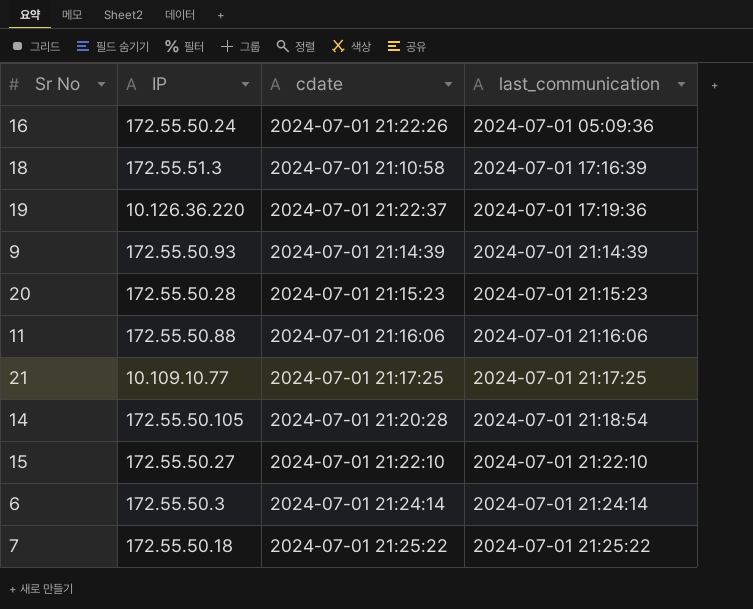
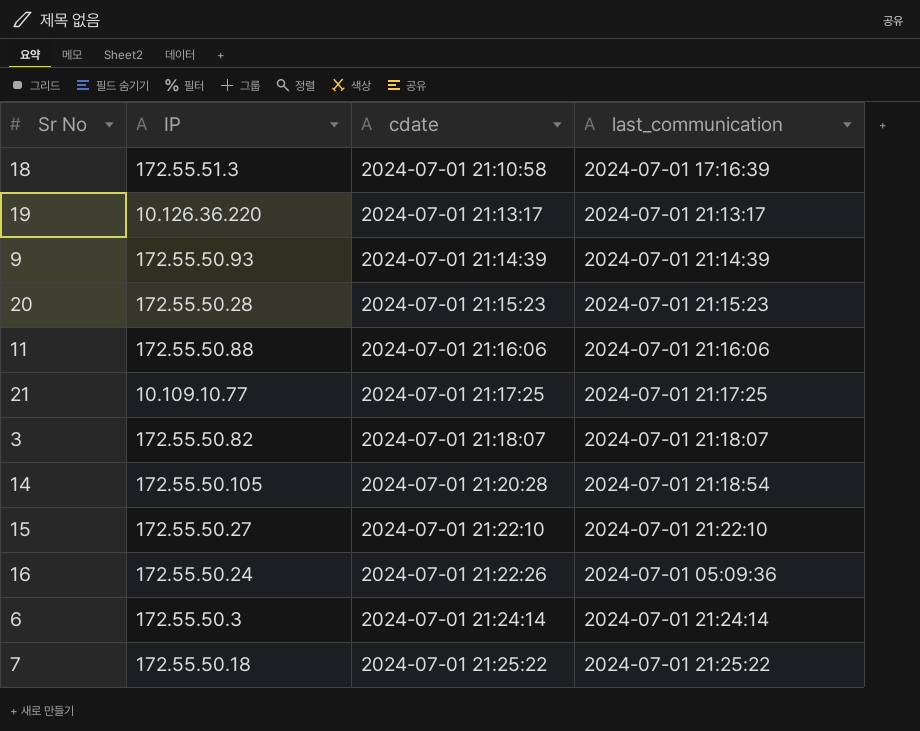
row order: last_communication ascending -> cdate ascending
19 | cdate: 2024-07-01 21:22:37 -> 2024-07-01 21:13:17
19 | last_communication: 2024-07-01 17:19:36 -> 2024-07-01 21:13:17
row 3: none -> 172.55.50.82 | 2024-07-01 21:18:07 | 2024-07-01 21:18:07

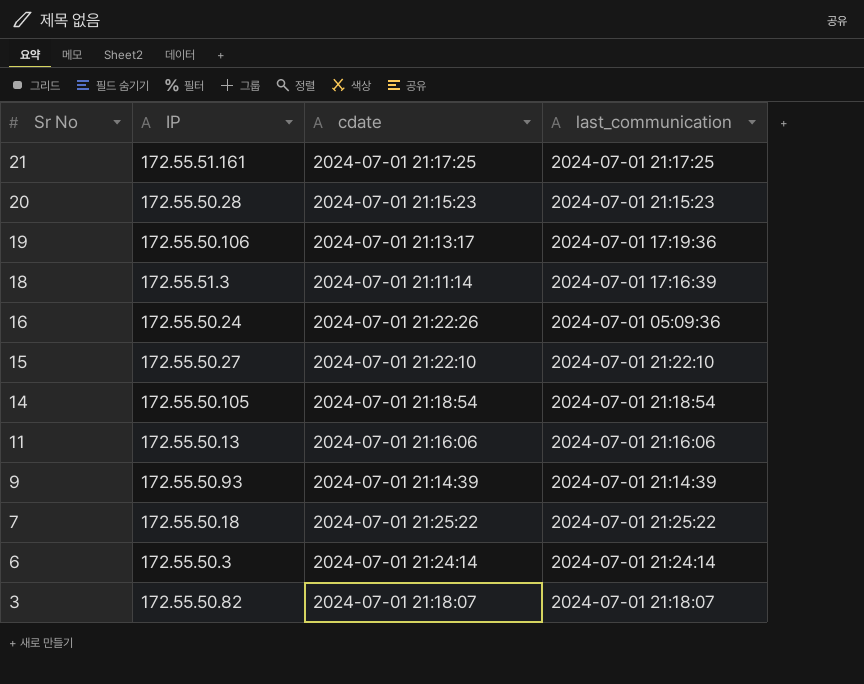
row order: cdate ascending -> Sr No descending
21 | IP: 10.109.10.77 -> 172.55.51.161
19 | IP: 10.126.36.220 -> 172.55.50.106
19 | last_communication: 2024-07-01 21:13:17 -> 2024-07-01 17:19:36
18 | cdate: 2024-07-01 21:10:58 -> 2024-07-01 21:11:14
14 | cdate: 2024-07-01 21:20:28 -> 2024-07-01 21:18:54
11 | IP: 172.55.50.88 -> 172.55.50.13

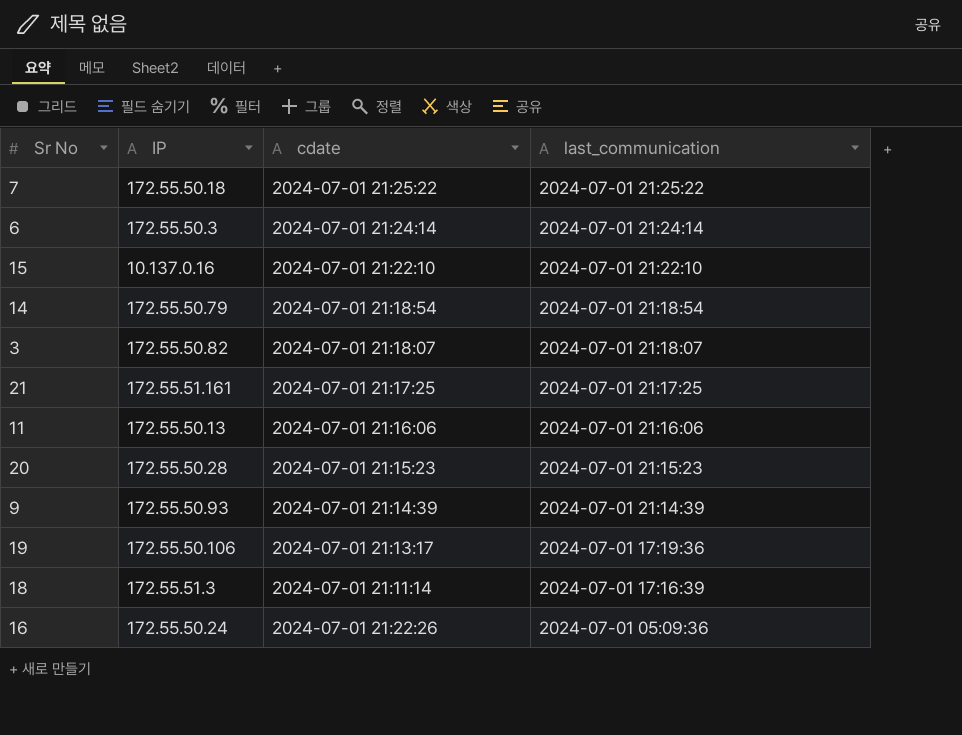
row order: Sr No descending -> last_communication descending
15 | IP: 172.55.50.27 -> 10.137.0.16
14 | IP: 172.55.50.105 -> 172.55.50.79

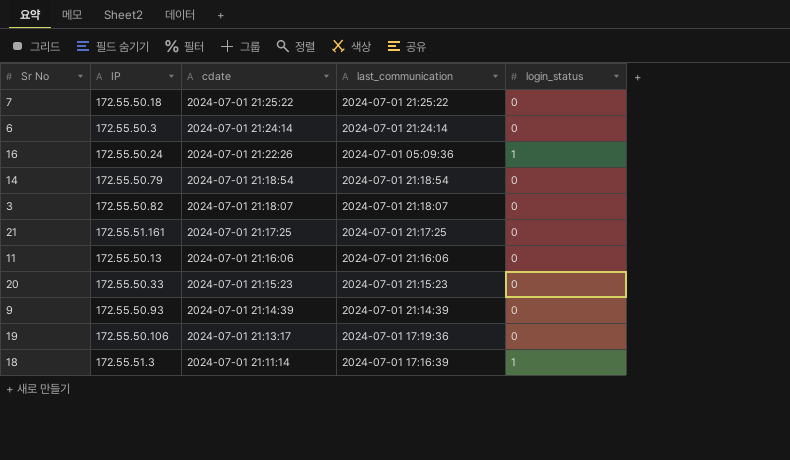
row order: last_communication descending -> cdate descending
column login_status | position: none -> 5
row 15: 10.137.0.16 | 2024-07-01 21:22:10 | 2024-07-01 21:22:10 -> none
20 | IP: 172.55.50.28 -> 172.55.50.33

